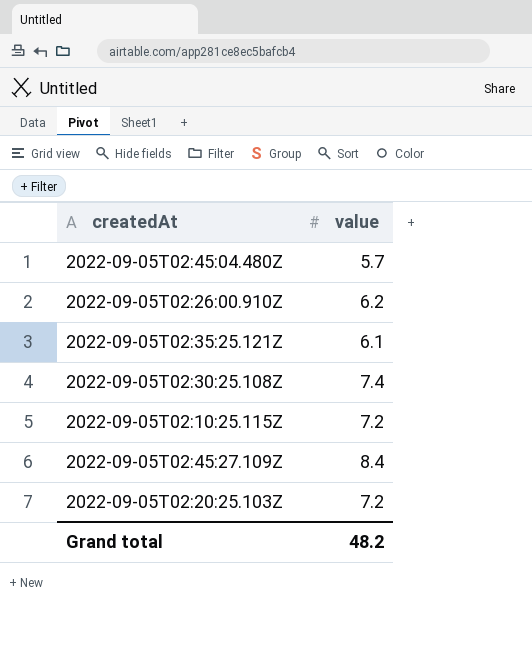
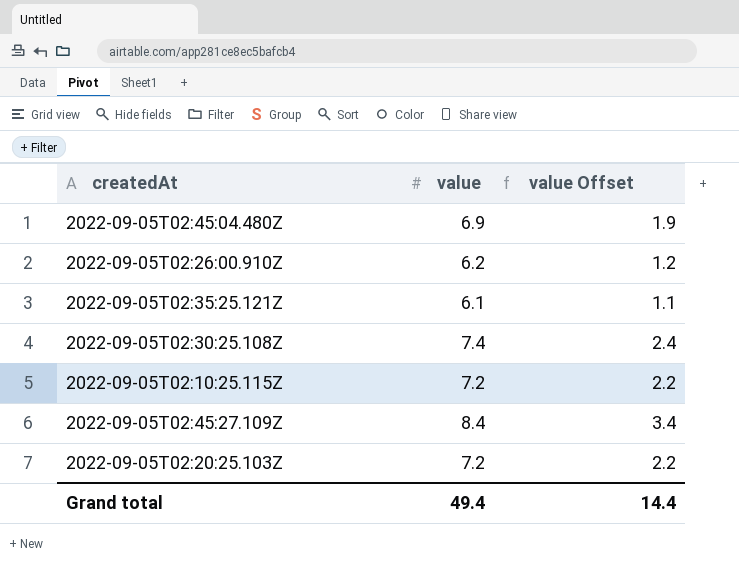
column value Offset | formula: none -> [value] - 5
2022-09-05T02:45:04.480Z | value: 5.7 -> 6.9
Grand total | value: 48.2 -> 49.4

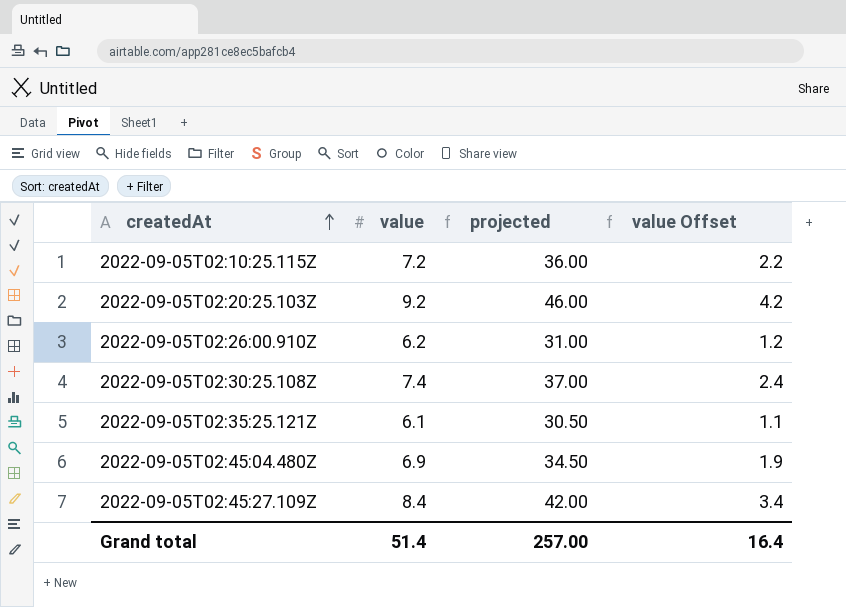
row order: none -> createdAt ascending
column projected | formula: none -> [value] * 5
2022-09-05T02:20:25.103Z | value: 7.2 -> 9.2
2022-09-05T02:20:25.103Z | value Offset: 2.2 -> 4.2
Grand total | value: 49.4 -> 51.4
Grand total | value Offset: 14.4 -> 16.4

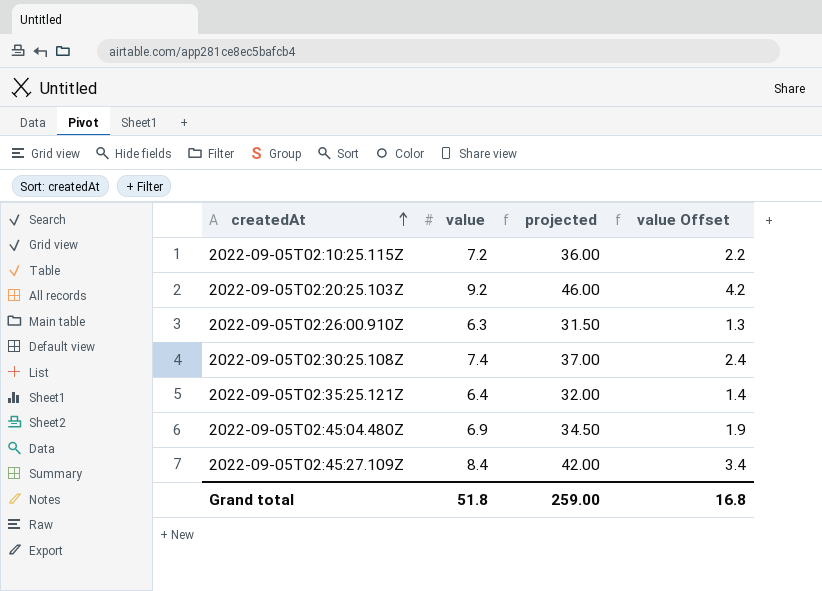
2022-09-05T02:26:00.910Z | value: 6.2 -> 6.3
2022-09-05T02:26:00.910Z | projected: 31.00 -> 31.50
2022-09-05T02:26:00.910Z | value Offset: 1.2 -> 1.3
2022-09-05T02:35:25.121Z | value: 6.1 -> 6.4
2022-09-05T02:35:25.121Z | projected: 30.50 -> 32.00
2022-09-05T02:35:25.121Z | value Offset: 1.1 -> 1.4
Grand total | value: 51.4 -> 51.8
Grand total | projected: 257.00 -> 259.00
Grand total | value Offset: 16.4 -> 16.8

